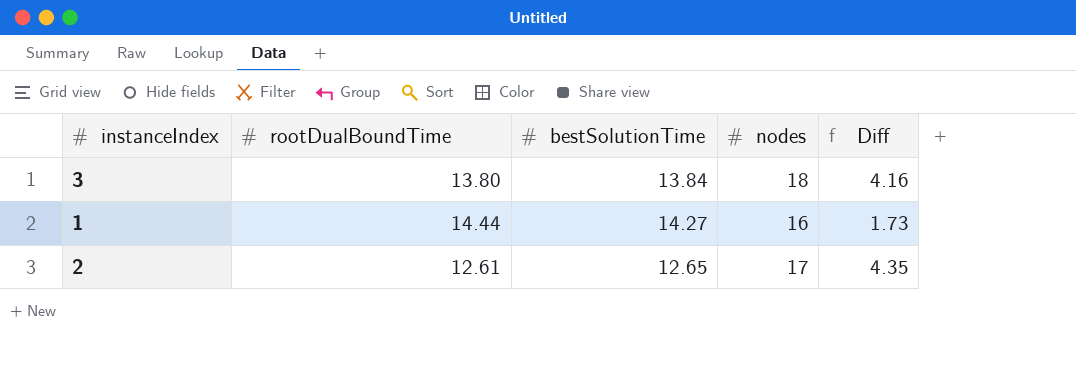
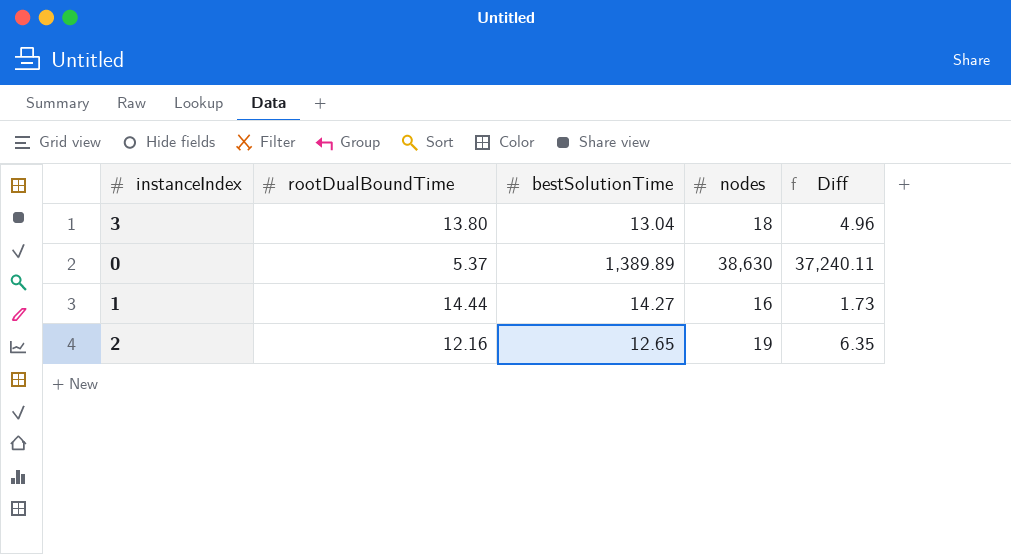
3 | bestSolutionTime: 13.84 -> 13.04
3 | Diff: 4.16 -> 4.96
row 0: none -> 5.37 | 1,389.89 | 38,630 | 37,240.11
2 | rootDualBoundTime: 12.61 -> 12.16
2 | nodes: 17 -> 19
2 | Diff: 4.35 -> 6.35

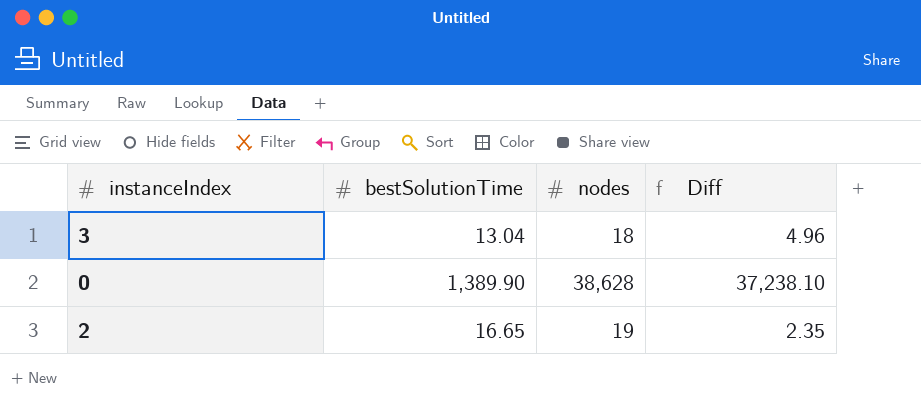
column rootDualBoundTime | position: 2 -> none
row 1: 14.44 | 14.27 | 16 | 1.73 -> none
0 | bestSolutionTime: 1,389.89 -> 1,389.90
0 | nodes: 38,630 -> 38,628
0 | Diff: 37,240.11 -> 37,238.10
2 | bestSolutionTime: 12.65 -> 16.65
2 | Diff: 6.35 -> 2.35

